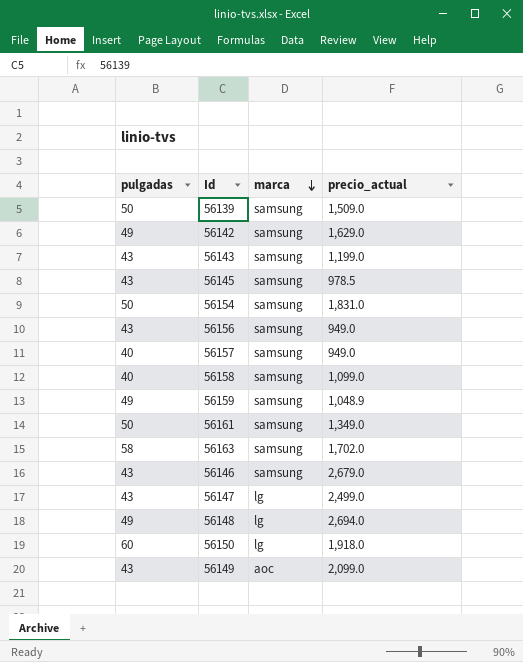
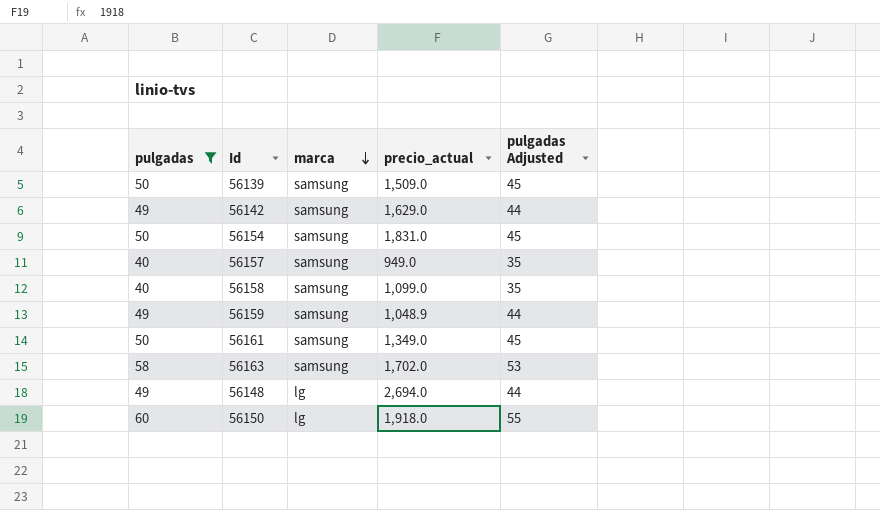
filter: none -> pulgadas != 43
column pulgadas Adjusted | formula: none -> [pulgadas] - 5

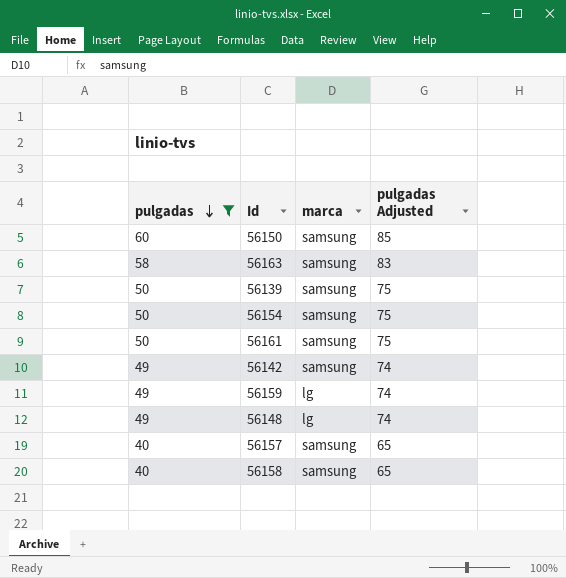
row order: marca descending -> pulgadas descending
column precio_actual | position: 4 -> none
column pulgadas Adjusted | formula: [pulgadas] - 5 -> [pulgadas] + 25
56150 | marca: lg -> samsung
56159 | marca: samsung -> lg

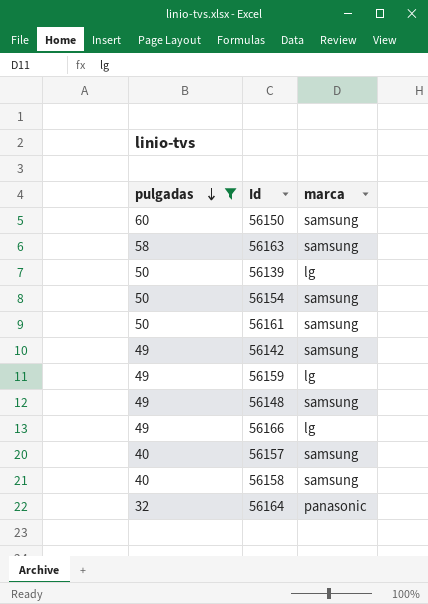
column pulgadas Adjusted | formula: [pulgadas] + 25 -> none
56139 | marca: samsung -> lg
56148 | marca: lg -> samsung
row 56166: none -> 49 | lg
row 56164: none -> 32 | panasonic

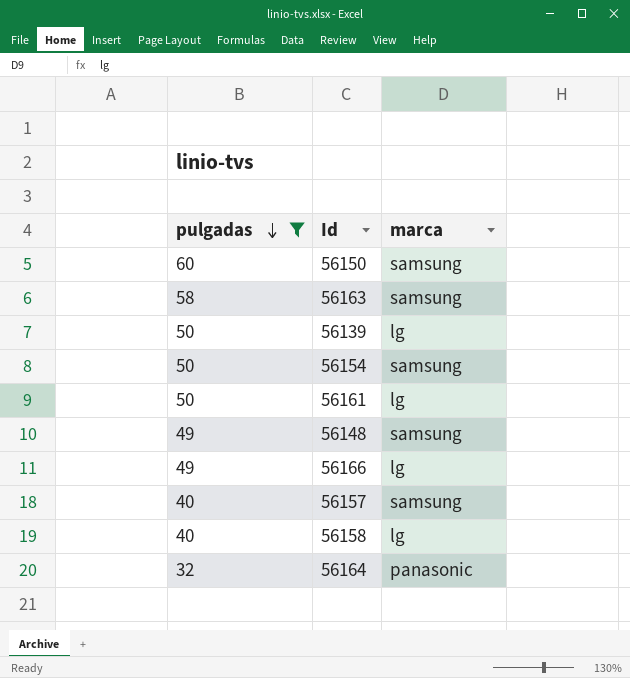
row 56142: 49 | samsung -> none
row 56159: 49 | lg -> none
56161 | marca: samsung -> lg
56158 | marca: samsung -> lg

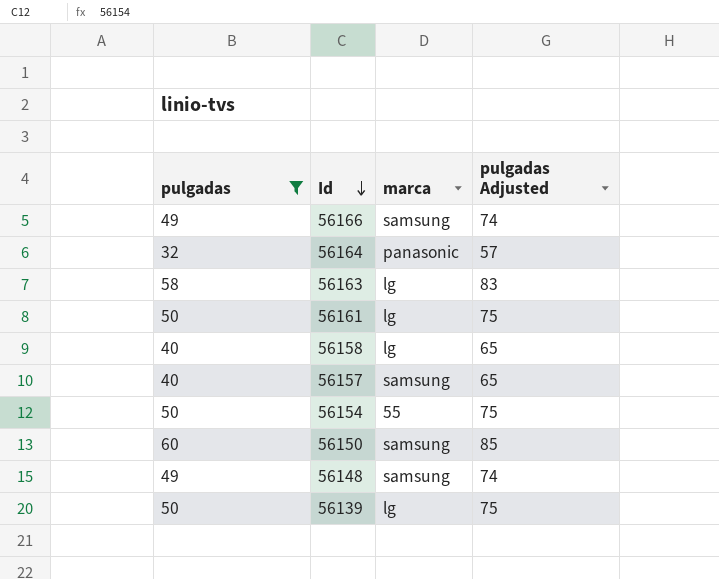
row order: pulgadas descending -> Id descending
column pulgadas Adjusted | formula: none -> [pulgadas] + 25
56166 | marca: lg -> samsung
56163 | marca: samsung -> lg
56154 | marca: samsung -> 55

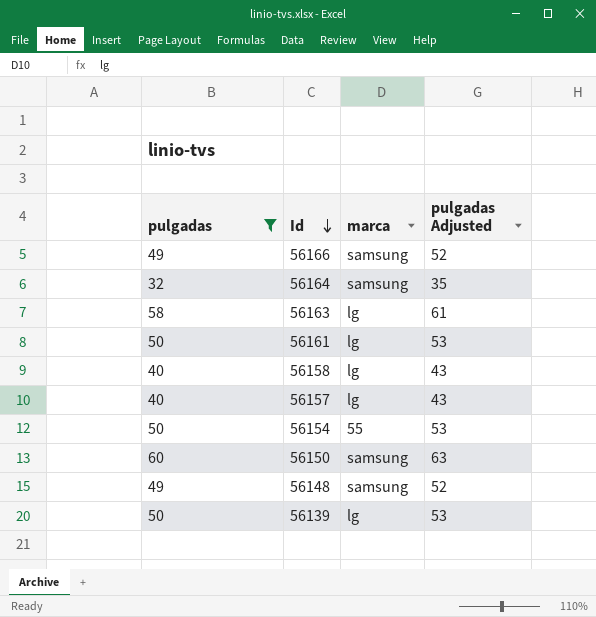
column pulgadas Adjusted | formula: [pulgadas] + 25 -> [pulgadas] + 3
56164 | marca: panasonic -> samsung
56157 | marca: samsung -> lg

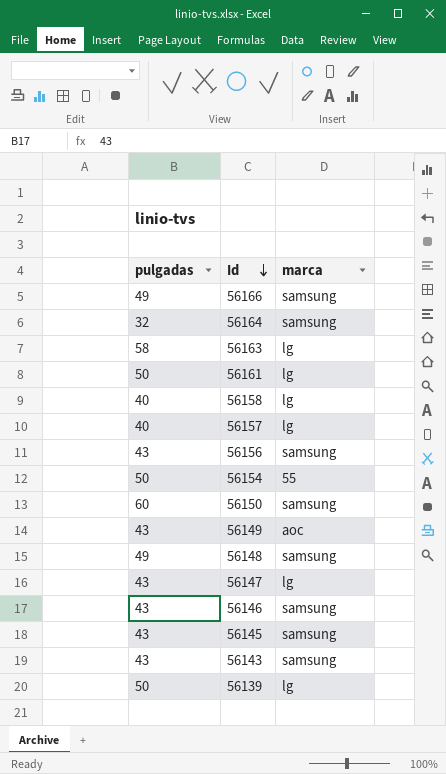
filter: pulgadas != 43 -> none
column pulgadas Adjusted | formula: [pulgadas] + 3 -> none

